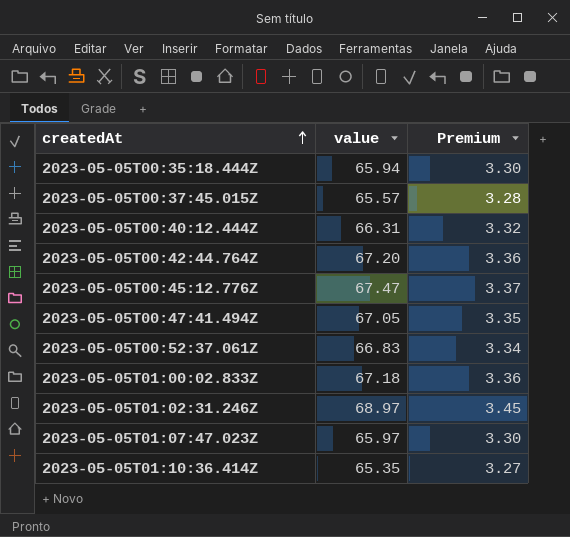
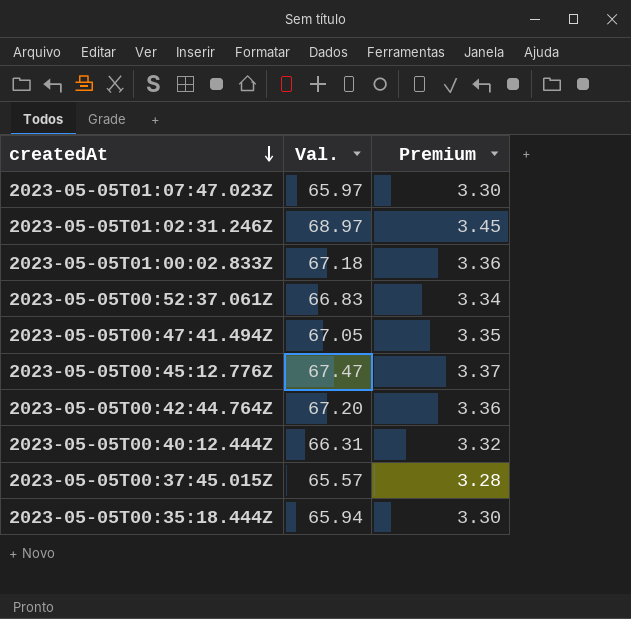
row order: createdAt ascending -> createdAt descending
column name: value -> Val.
row 2023-05-05T01:10:36.414Z: 65.35 | 3.27 -> none

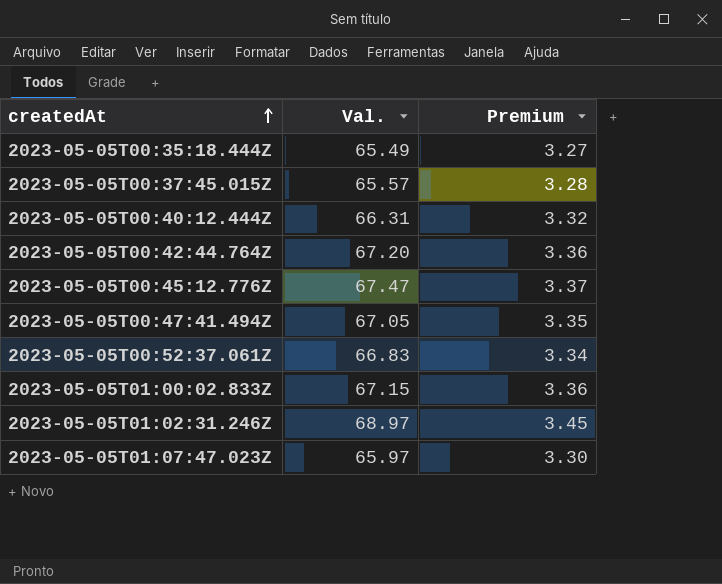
row order: createdAt descending -> createdAt ascending
2023-05-05T00:35:18.444Z | Val.: 65.94 -> 65.49
2023-05-05T00:35:18.444Z | Premium: 3.30 -> 3.27
2023-05-05T01:00:02.833Z | Val.: 67.18 -> 67.15

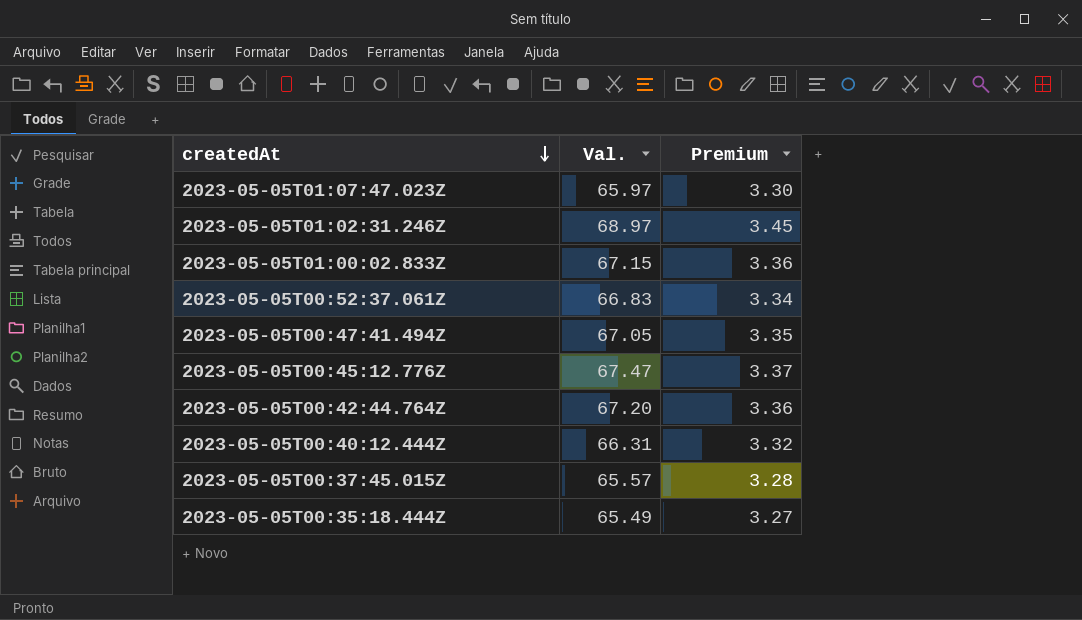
row order: createdAt ascending -> createdAt descending

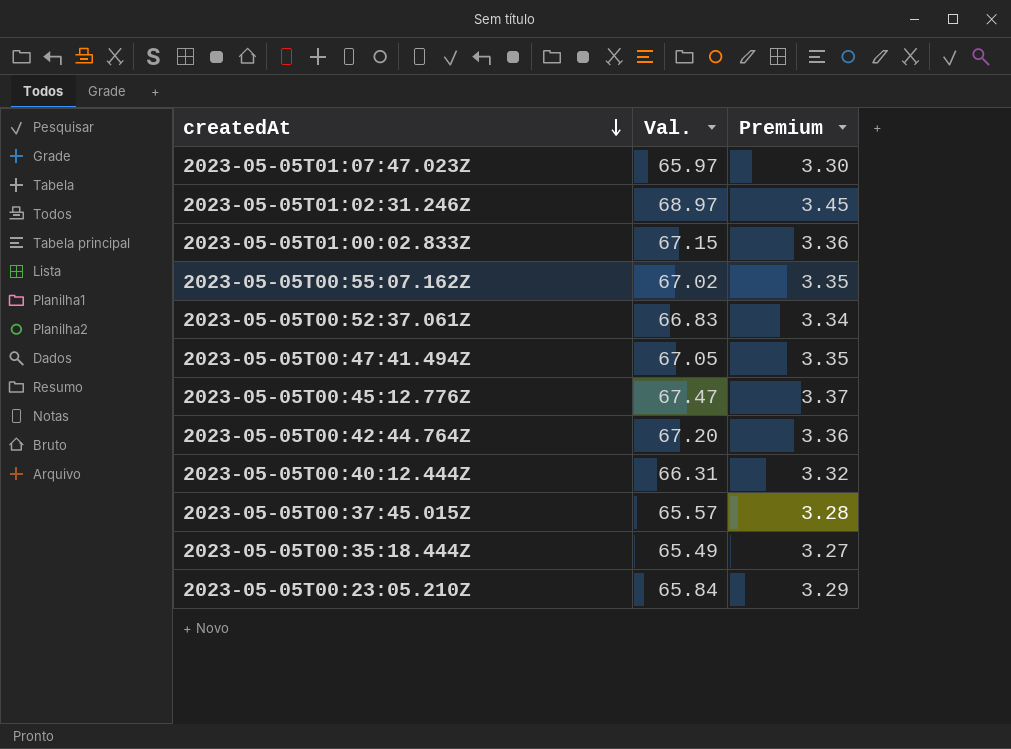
row 2023-05-05T00:55:07.162Z: none -> 67.02 | 3.35
row 2023-05-05T00:23:05.210Z: none -> 65.84 | 3.29

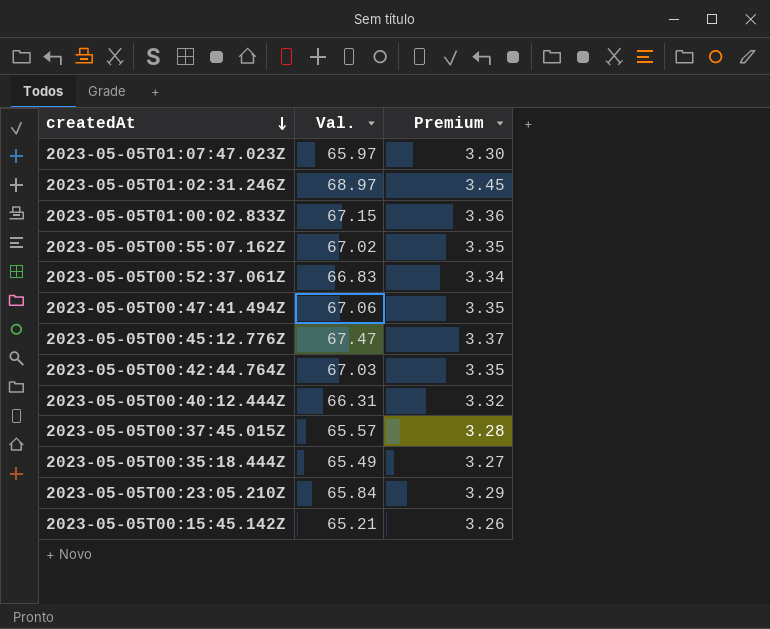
2023-05-05T00:47:41.494Z | Val.: 67.05 -> 67.06
2023-05-05T00:42:44.764Z | Val.: 67.20 -> 67.03
2023-05-05T00:42:44.764Z | Premium: 3.36 -> 3.35
row 2023-05-05T00:15:45.142Z: none -> 65.21 | 3.26

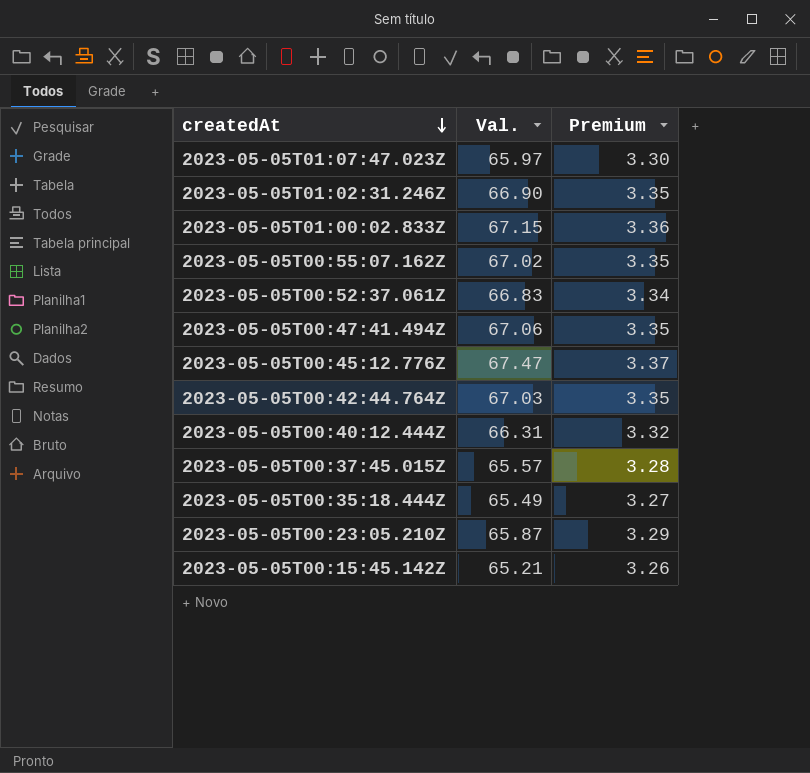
2023-05-05T01:02:31.246Z | Val.: 68.97 -> 66.90
2023-05-05T01:02:31.246Z | Premium: 3.45 -> 3.35
2023-05-05T00:23:05.210Z | Val.: 65.84 -> 65.87

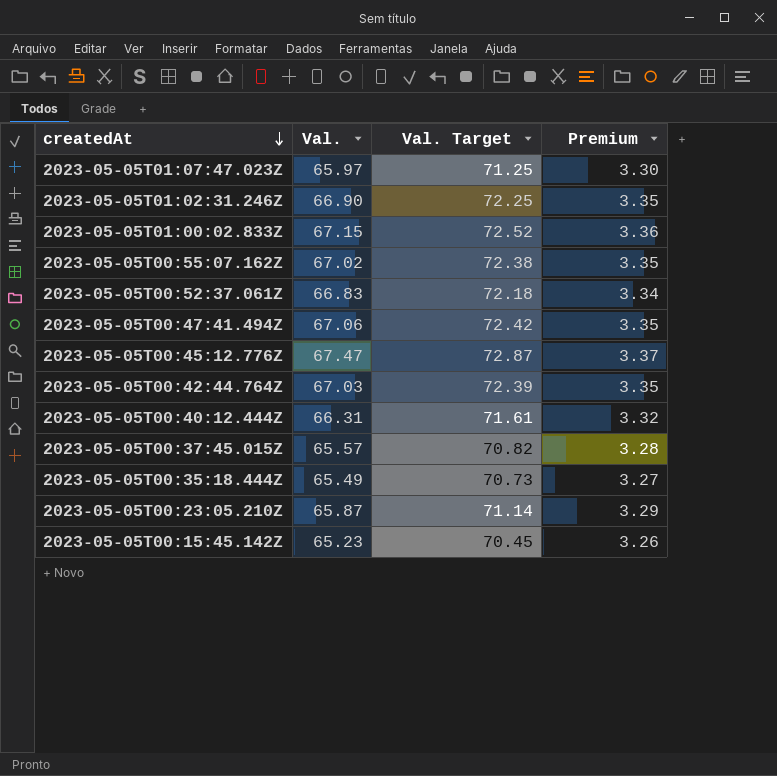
column Val. Target | formula: none -> [Val.] * 1.08
2023-05-05T00:15:45.142Z | Val.: 65.21 -> 65.23

